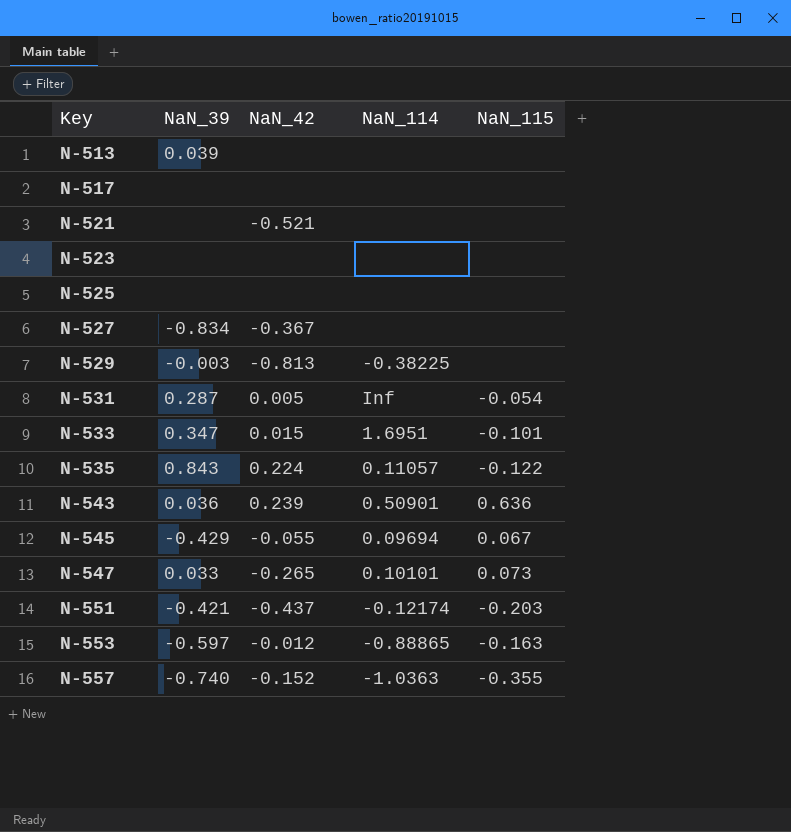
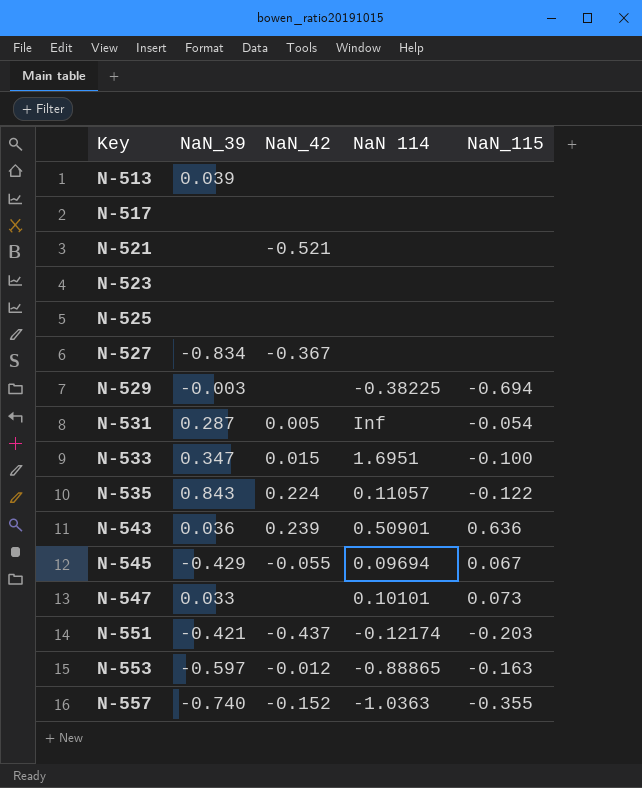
column name: NaN_114 -> NaN 114
N-529 | NaN_42: -0.813 -> none
N-529 | NaN_115: none -> -0.694
N-533 | NaN_115: -0.101 -> -0.100
N-547 | NaN_42: -0.265 -> none

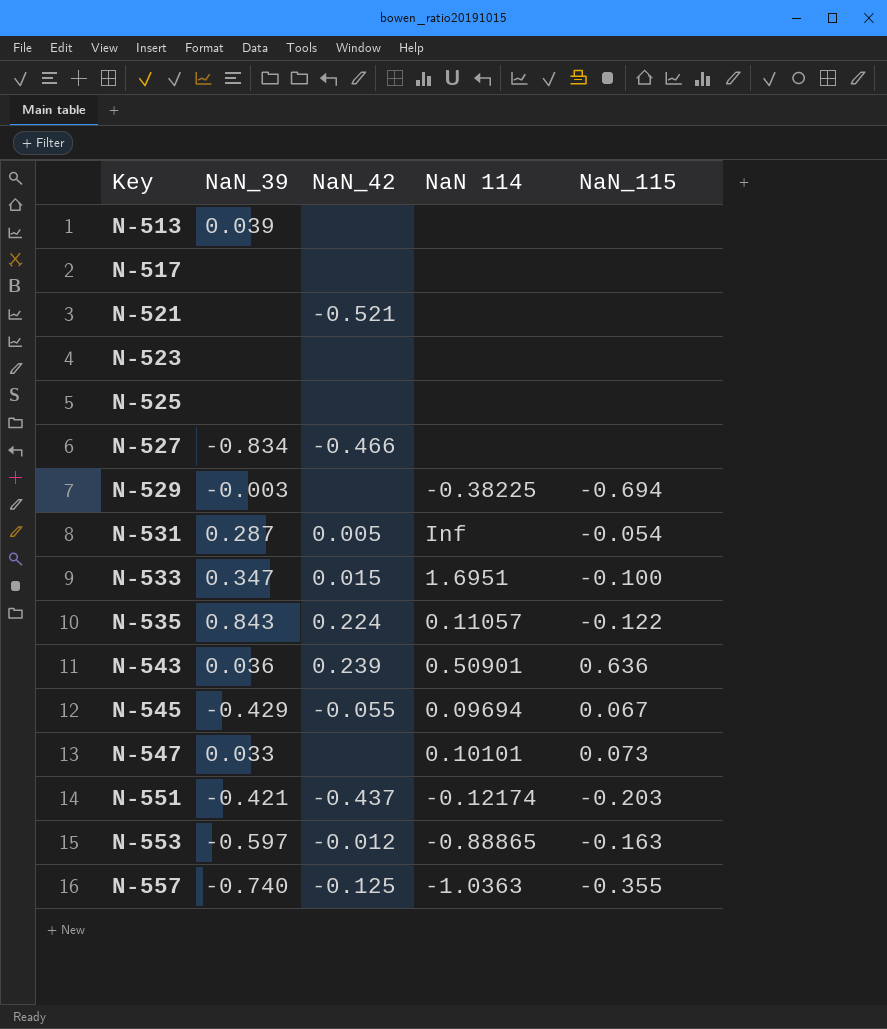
N-527 | NaN_42: -0.367 -> -0.466
N-557 | NaN_42: -0.152 -> -0.125

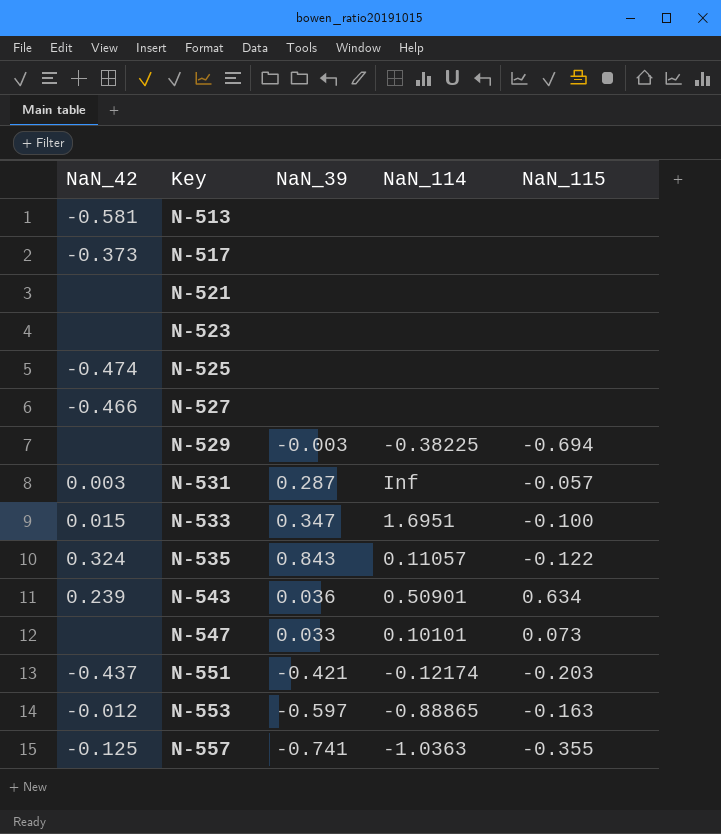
column NaN_42 | position: 3 -> 1
column name: NaN 114 -> NaN_114
row N-545: -0.429 | -0.055 | 0.09694 | 0.067 -> none
N-513 | NaN_42: none -> -0.581
N-513 | NaN_39: 0.039 -> none
N-517 | NaN_42: none -> -0.373
N-521 | NaN_42: -0.521 -> none
N-525 | NaN_42: none -> -0.474
N-527 | NaN_39: -0.834 -> none
N-531 | NaN_42: 0.005 -> 0.003
N-531 | NaN_115: -0.054 -> -0.057
N-535 | NaN_42: 0.224 -> 0.324
N-543 | NaN_115: 0.636 -> 0.634
N-557 | NaN_39: -0.740 -> -0.741

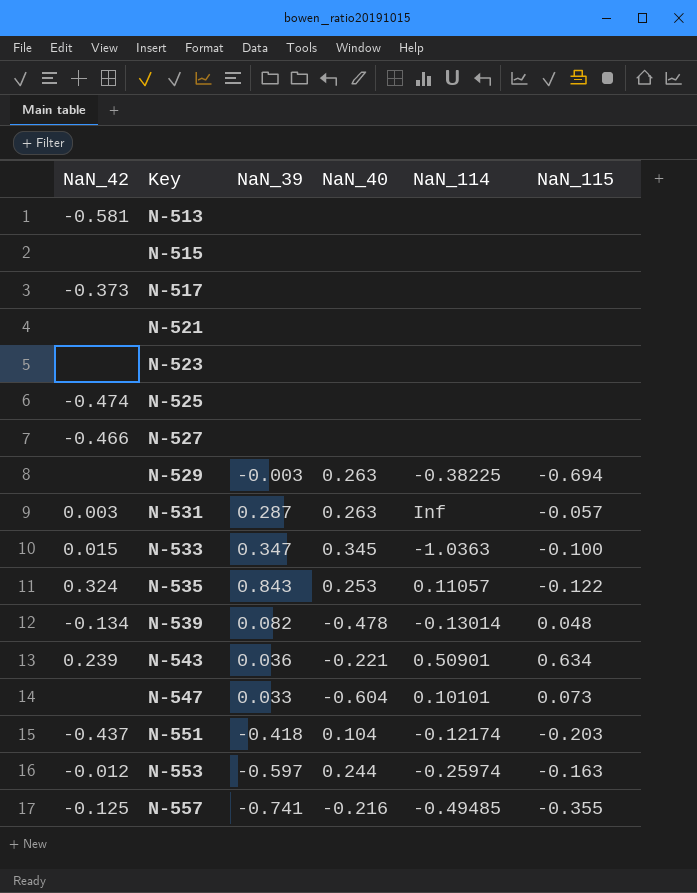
column NaN_40 | position: none -> 4
row N-515: none -> none | none | none | none | none
N-533 | NaN_114: 1.6951 -> -1.0363
row N-539: none -> -0.134 | 0.082 | -0.478 | -0.13014 | 0.048
N-551 | NaN_39: -0.421 -> -0.418
N-553 | NaN_114: -0.88865 -> -0.25974
N-557 | NaN_114: -1.0363 -> -0.49485

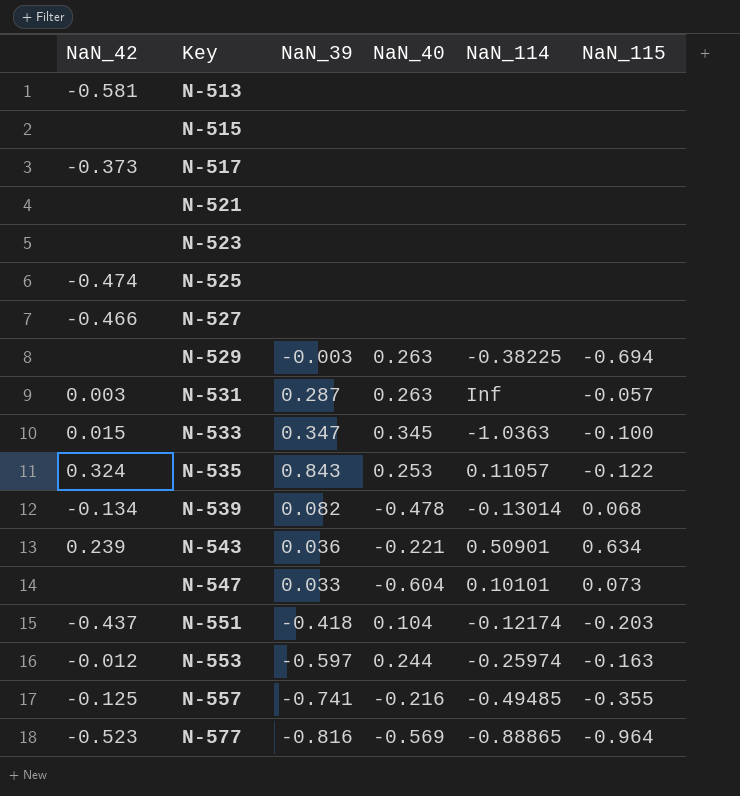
N-539 | NaN_115: 0.048 -> 0.068
row N-577: none -> -0.523 | -0.816 | -0.569 | -0.88865 | -0.964

